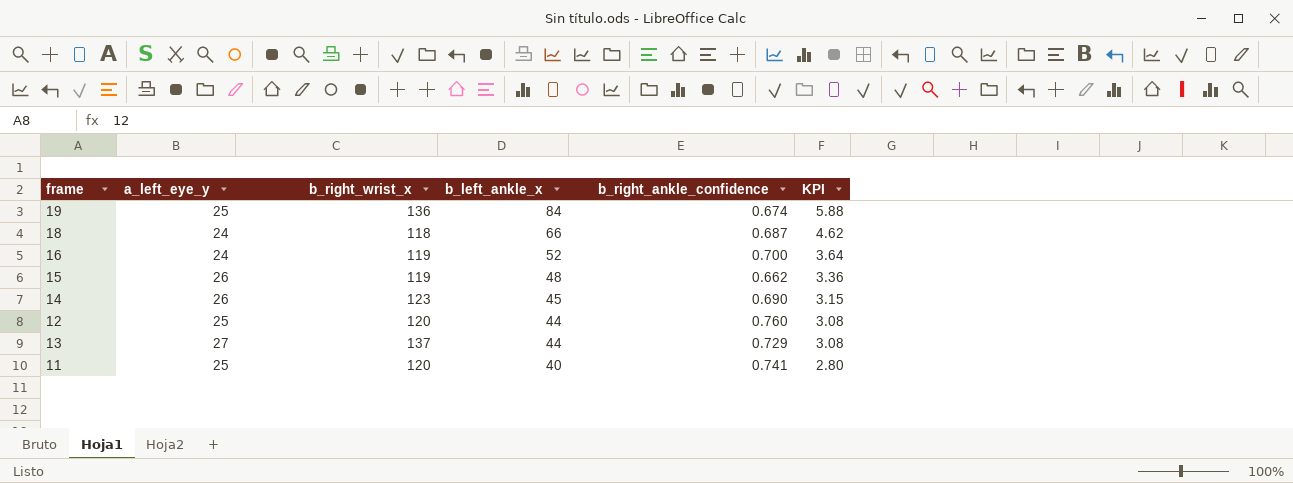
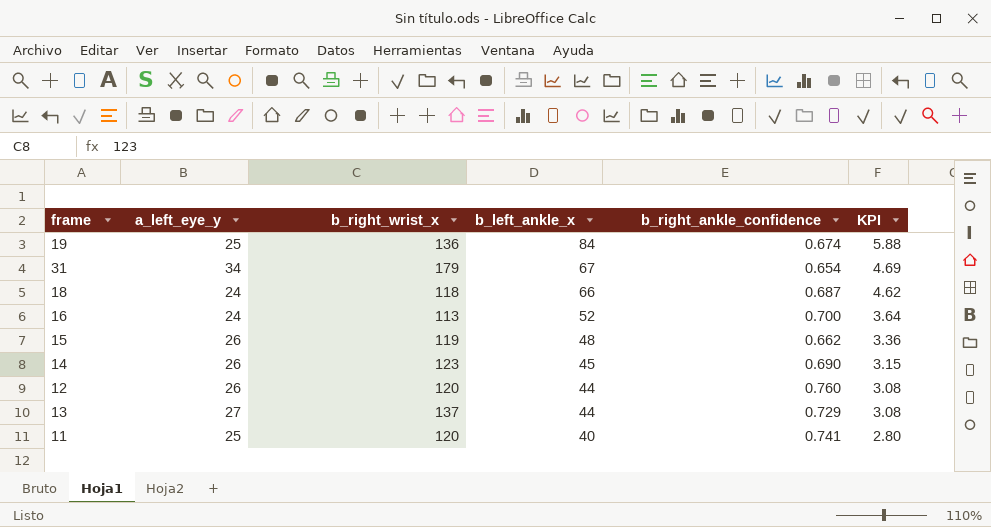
row 31: none -> 34 | 179 | 67 | 0.654 | 4.69
16 | b_right_wrist_x: 119 -> 113
12 | a_left_eye_y: 25 -> 26

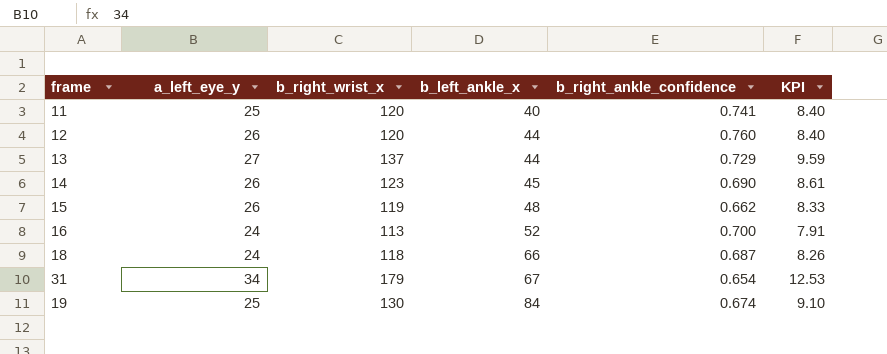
row order: b_left_ankle_x descending -> b_left_ankle_x ascending
column KPI | formula: [b_left_ankle_x] * 0.07 -> [b_right_wrist_x] * 0.07
19 | b_right_wrist_x: 136 -> 130

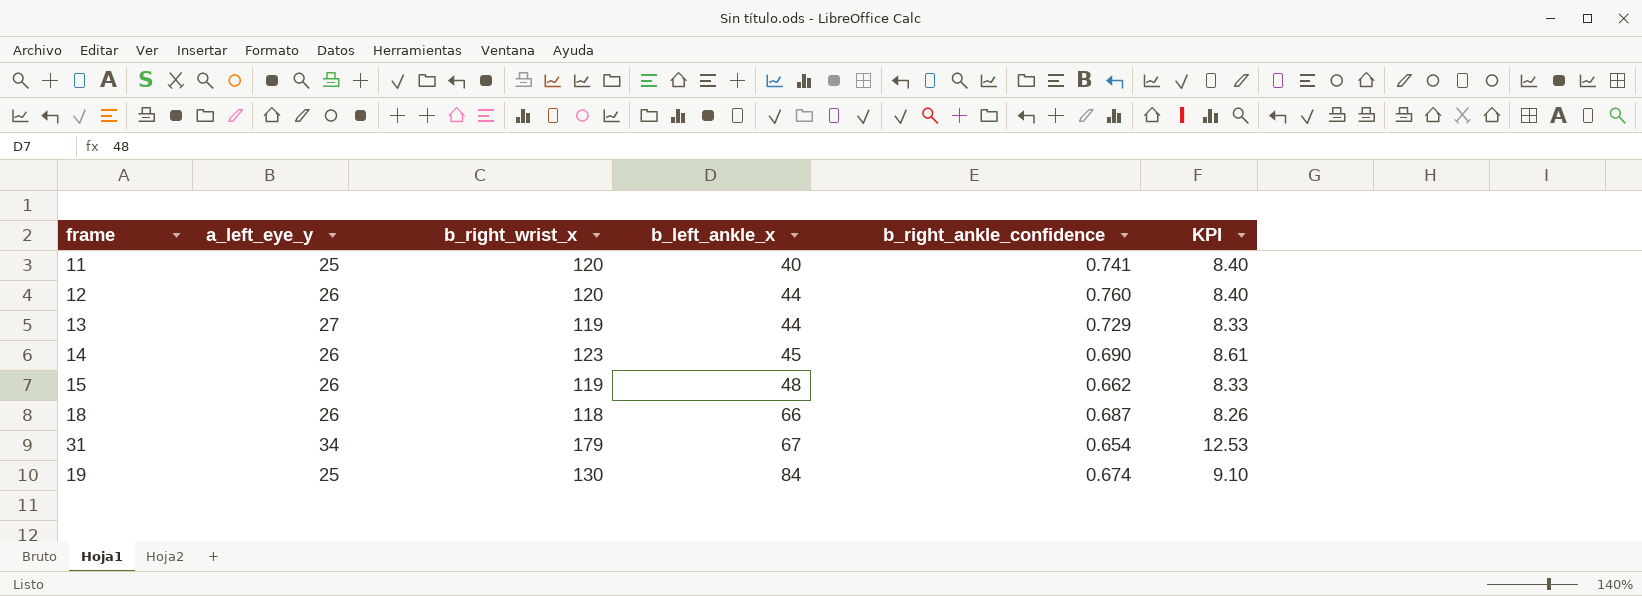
row 16: 24 | 113 | 52 | 0.700 | 7.91 -> none
13 | b_right_wrist_x: 137 -> 119
13 | KPI: 9.59 -> 8.33
18 | a_left_eye_y: 24 -> 26

